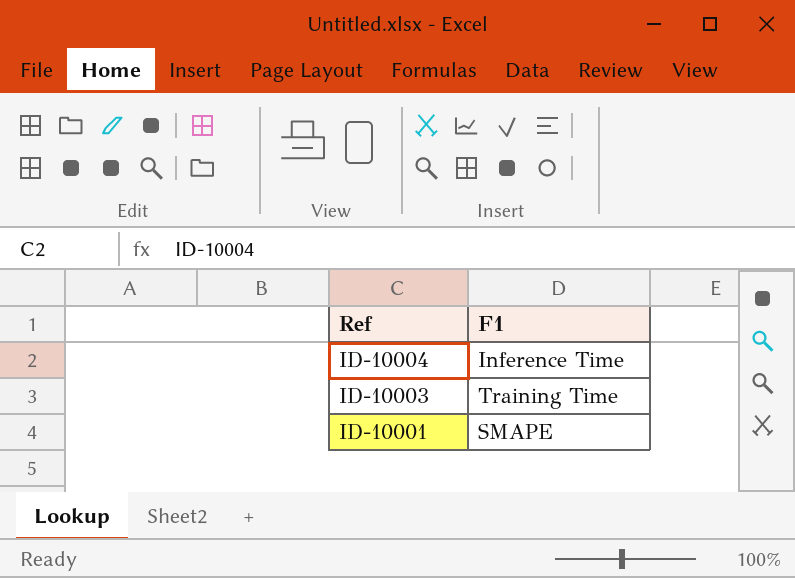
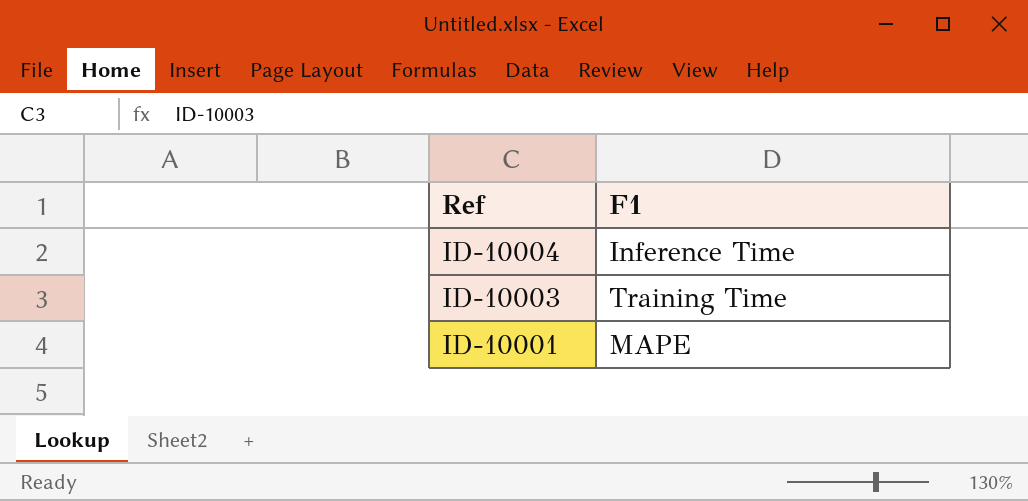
ID-10001 | F1: SMAPE -> MAPE

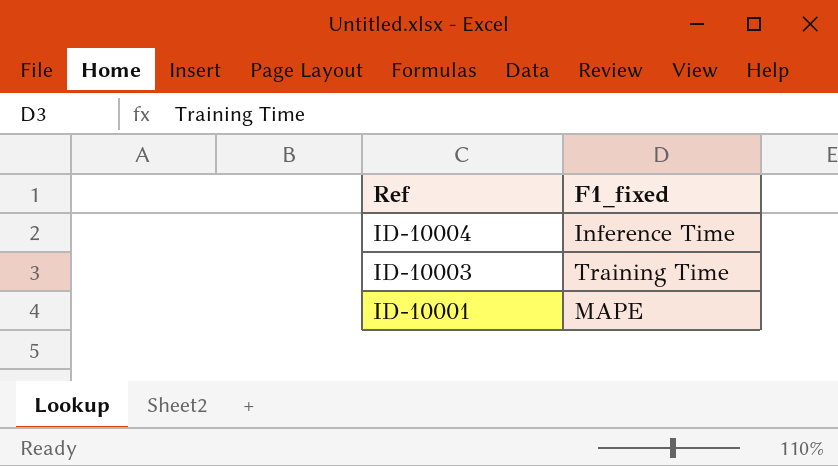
column name: F1 -> F1_fixed

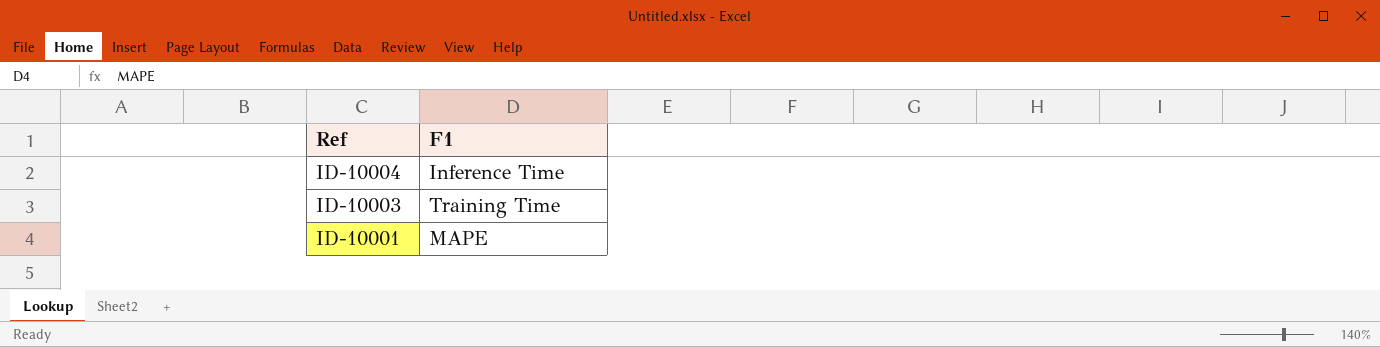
column name: F1_fixed -> F1

